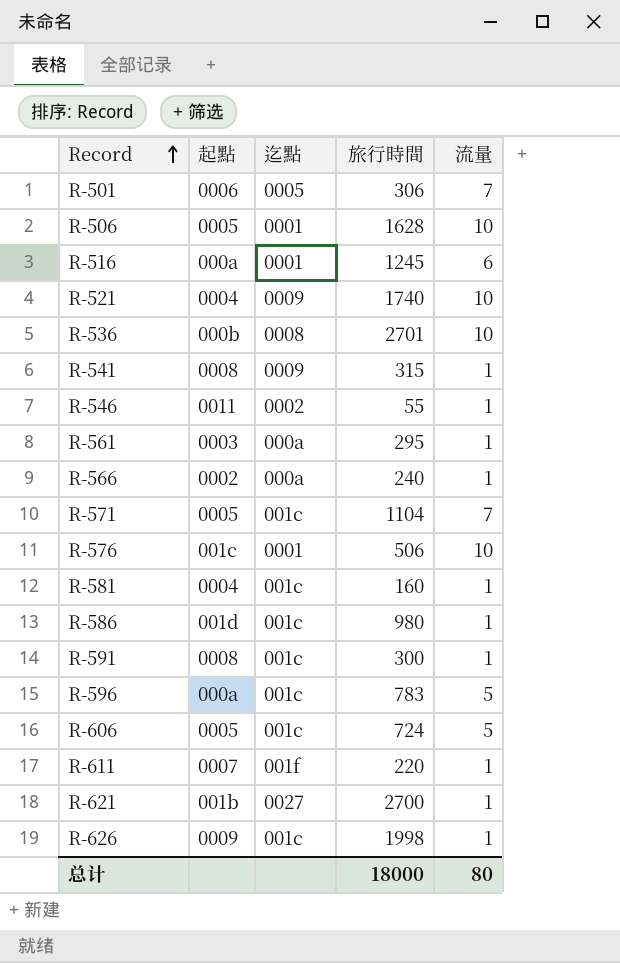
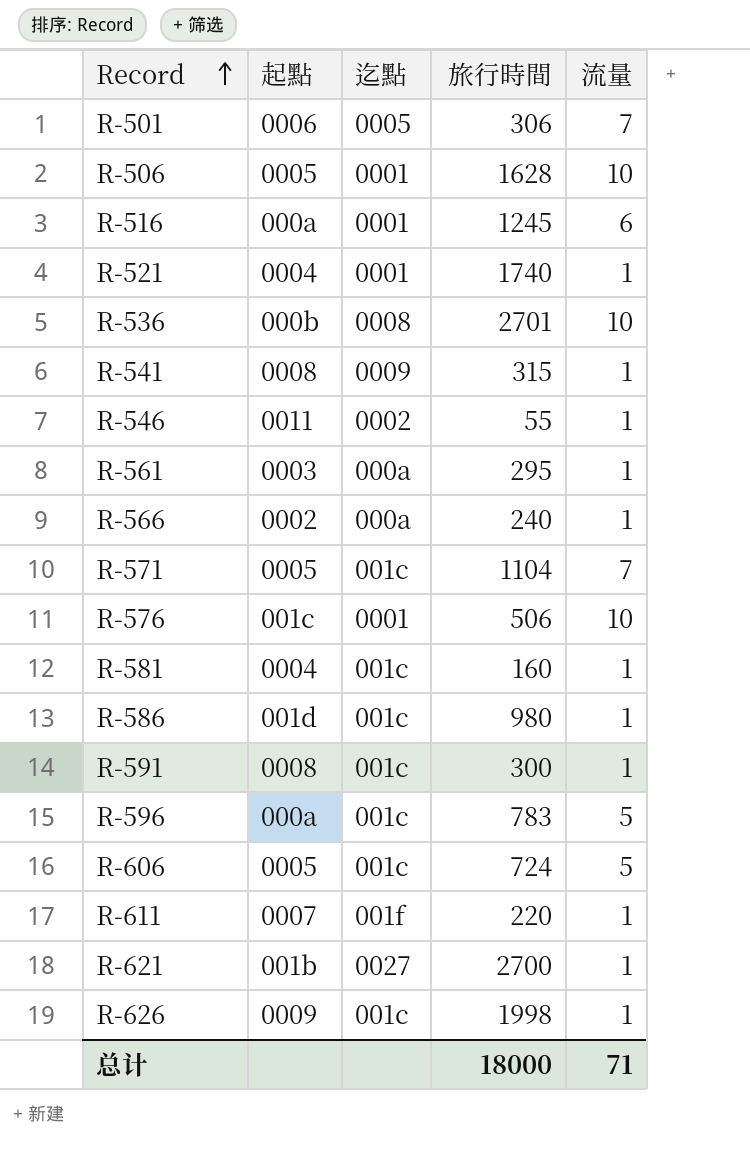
R-521 | 迄點: 0009 -> 0001
R-521 | 流量: 10 -> 1
总计 | 流量: 80 -> 71

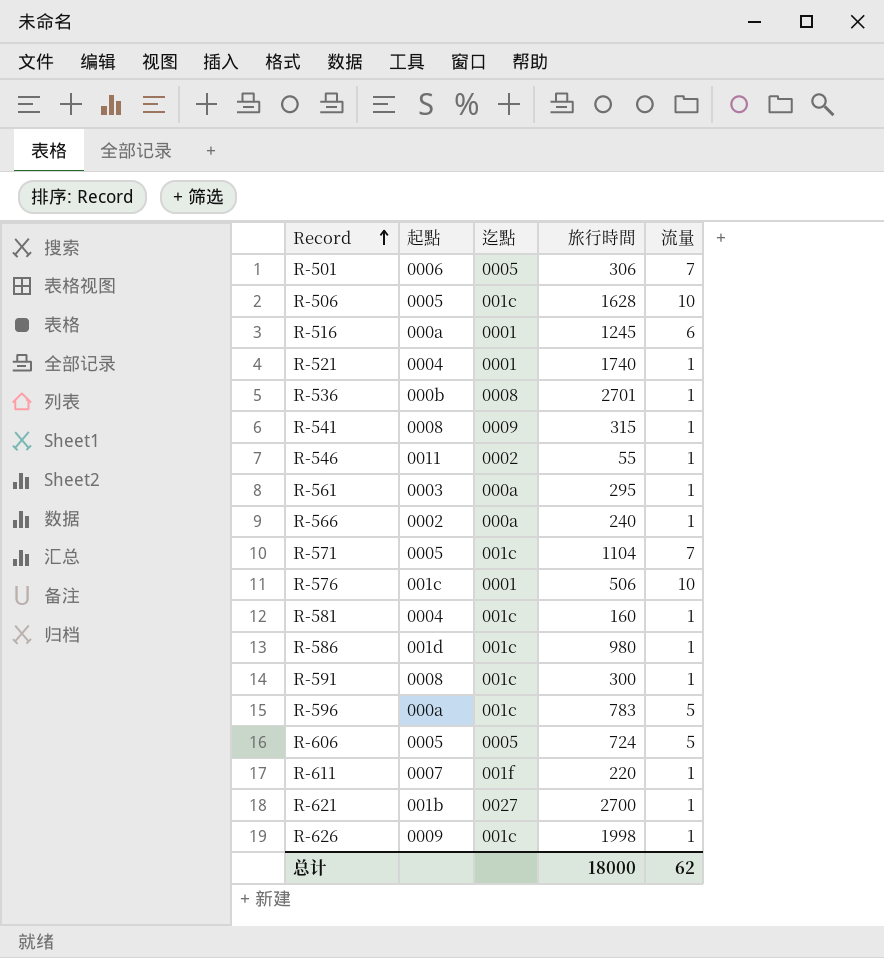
R-506 | 迄點: 0001 -> 001c
R-536 | 流量: 10 -> 1
R-606 | 迄點: 001c -> 0005
总计 | 流量: 71 -> 62

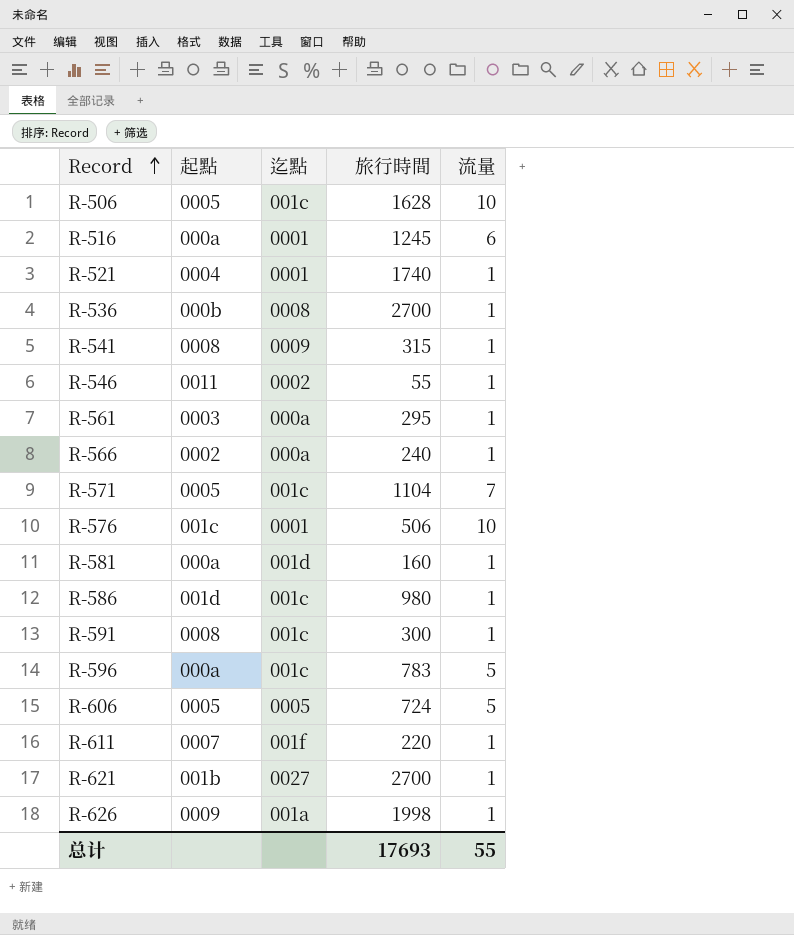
row R-501: 0006 | 0005 | 306 | 7 -> none
R-536 | 旅行時間: 2701 -> 2700
R-581 | 起點: 0004 -> 000a
R-581 | 迄點: 001c -> 001d
R-626 | 迄點: 001c -> 001a
总计 | 旅行時間: 18000 -> 17693
总计 | 流量: 62 -> 55

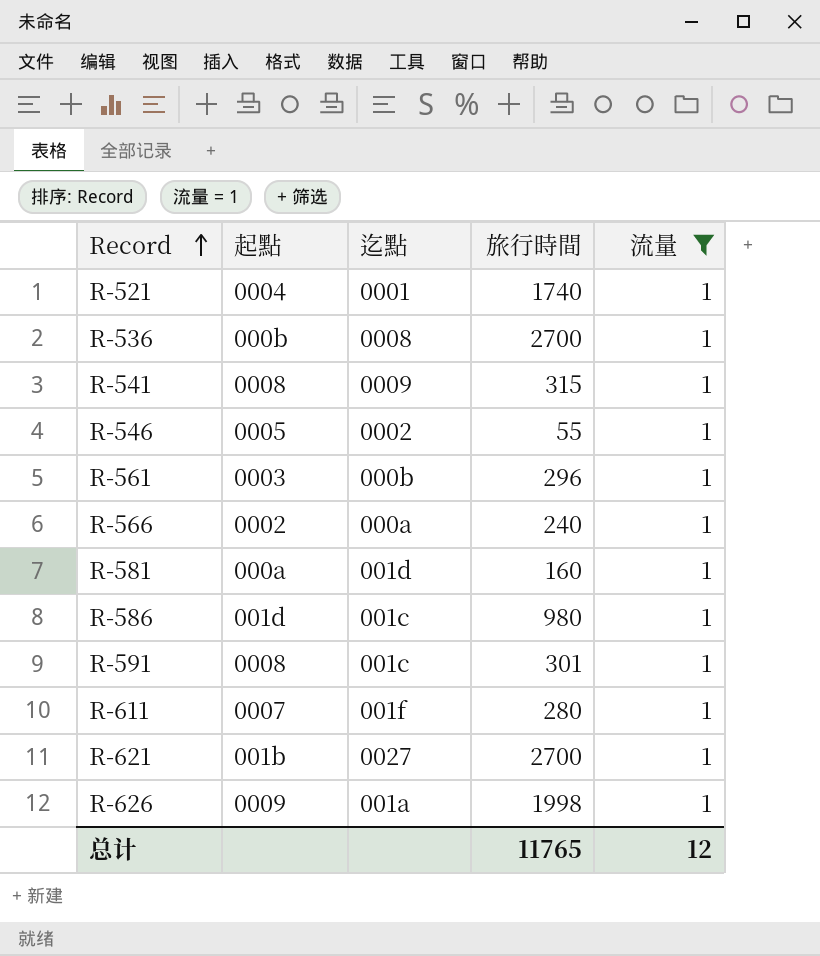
filter: none -> 流量 = 1
R-546 | 起點: 0011 -> 0005
R-561 | 迄點: 000a -> 000b
R-561 | 旅行時間: 295 -> 296
R-591 | 旅行時間: 300 -> 301
R-611 | 旅行時間: 220 -> 280
总计 | 旅行時間: 17693 -> 11765
总计 | 流量: 55 -> 12

